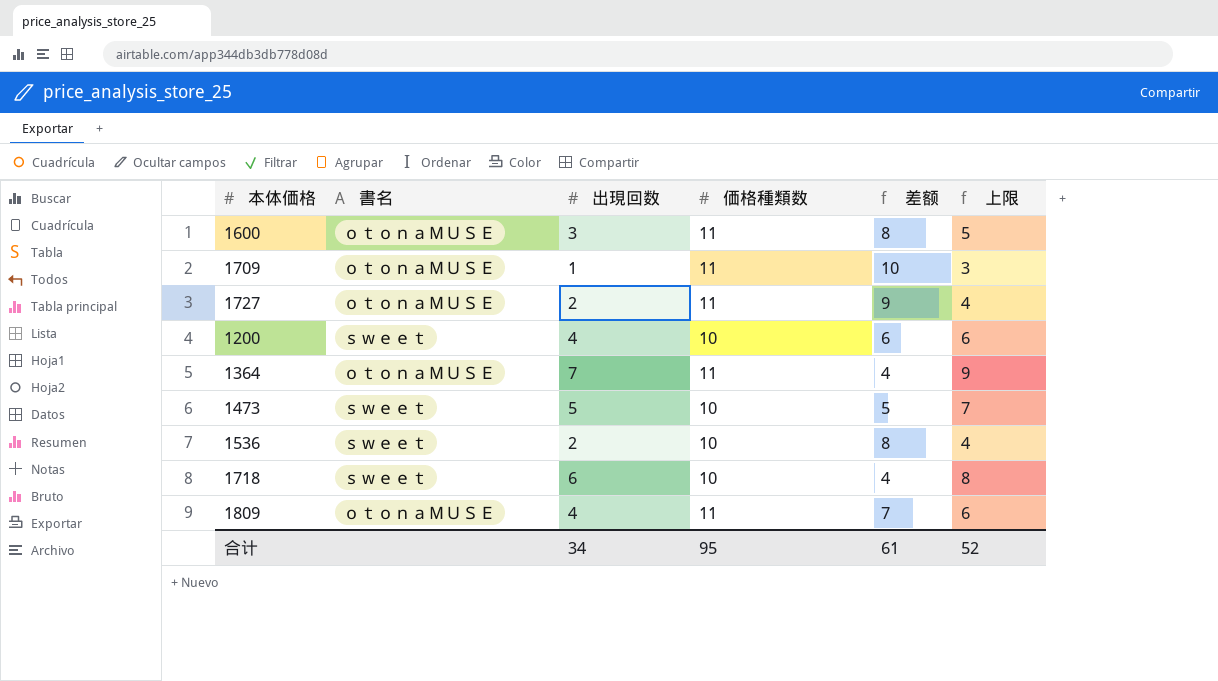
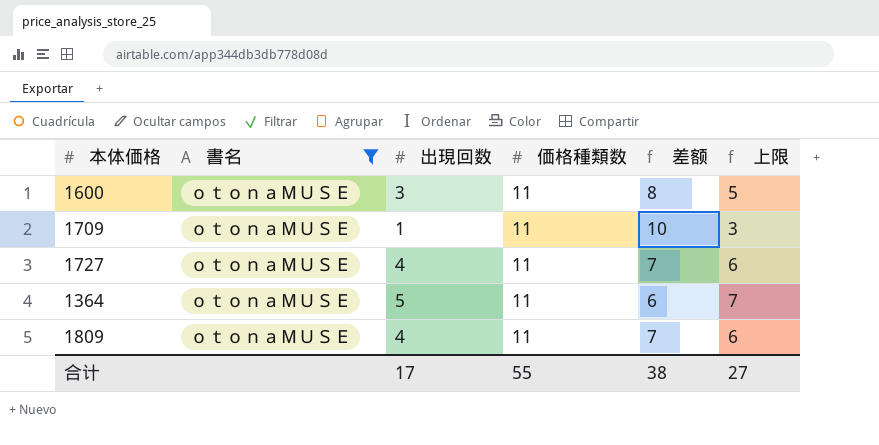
filter: none -> 書名 = ｏｔｏｎａＭＵＳＥ
1727 | 出現回数: 2 -> 4
1727 | 差额: 9 -> 7
1727 | 上限: 4 -> 6
1364 | 出現回数: 7 -> 5
1364 | 差额: 4 -> 6
1364 | 上限: 9 -> 7
合计 | 出現回数: 34 -> 17
合计 | 価格種類数: 95 -> 55
合计 | 差额: 61 -> 38
合计 | 上限: 52 -> 27

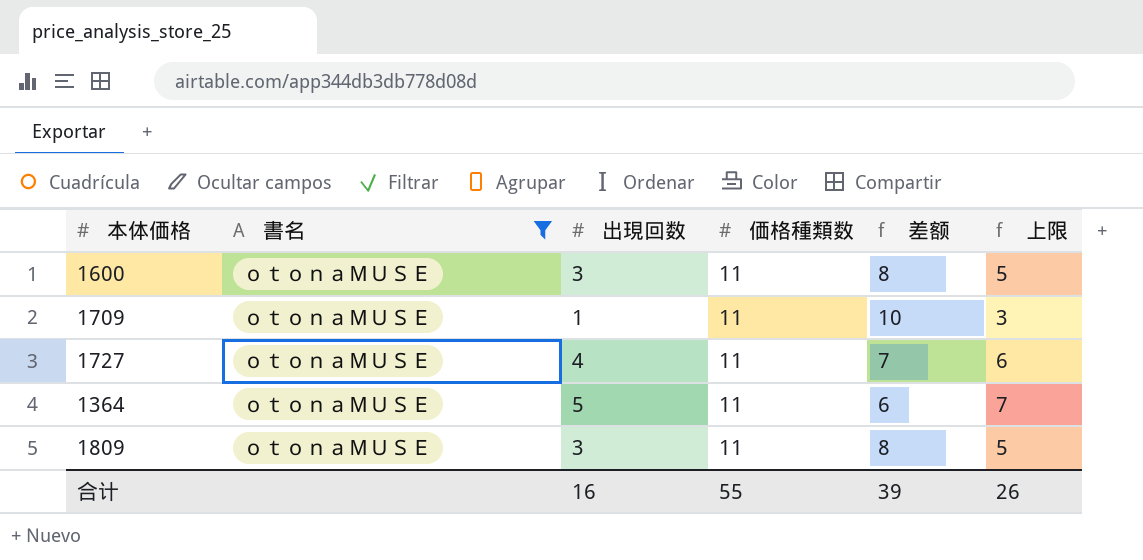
1809 | 出現回数: 4 -> 3
1809 | 差额: 7 -> 8
1809 | 上限: 6 -> 5
合计 | 出現回数: 17 -> 16
合计 | 差额: 38 -> 39
合计 | 上限: 27 -> 26

